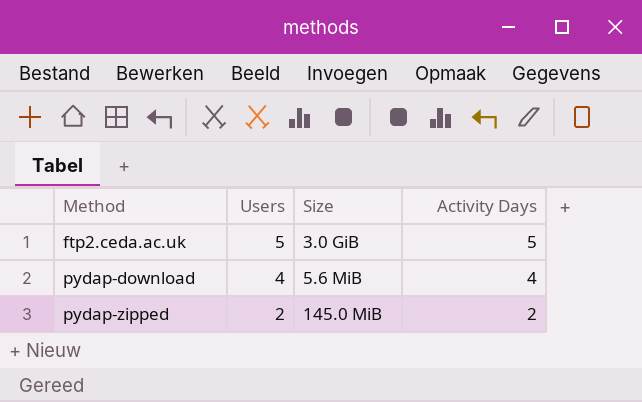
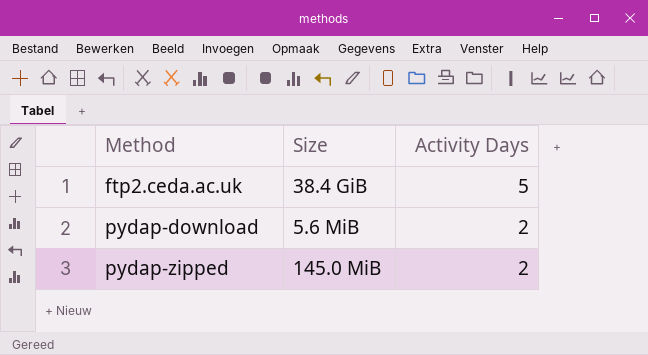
column Users | position: 2 -> none
ftp2.ceda.ac.uk | Size: 3.0 GiB -> 38.4 GiB
pydap-download | Activity Days: 4 -> 2

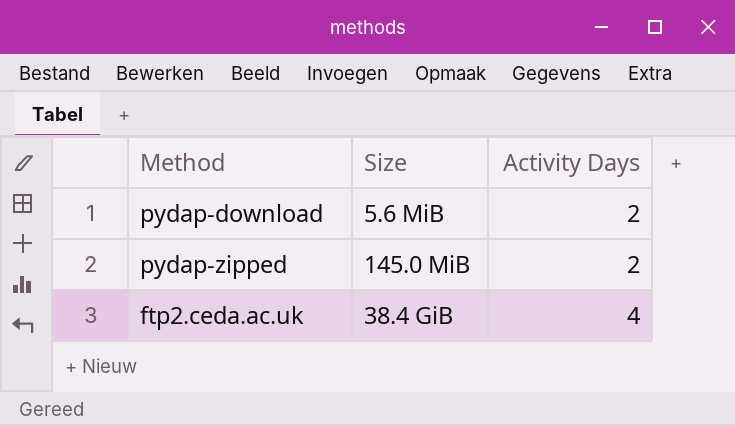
row order: Method ascending -> Activity Days ascending
ftp2.ceda.ac.uk | Activity Days: 5 -> 4

